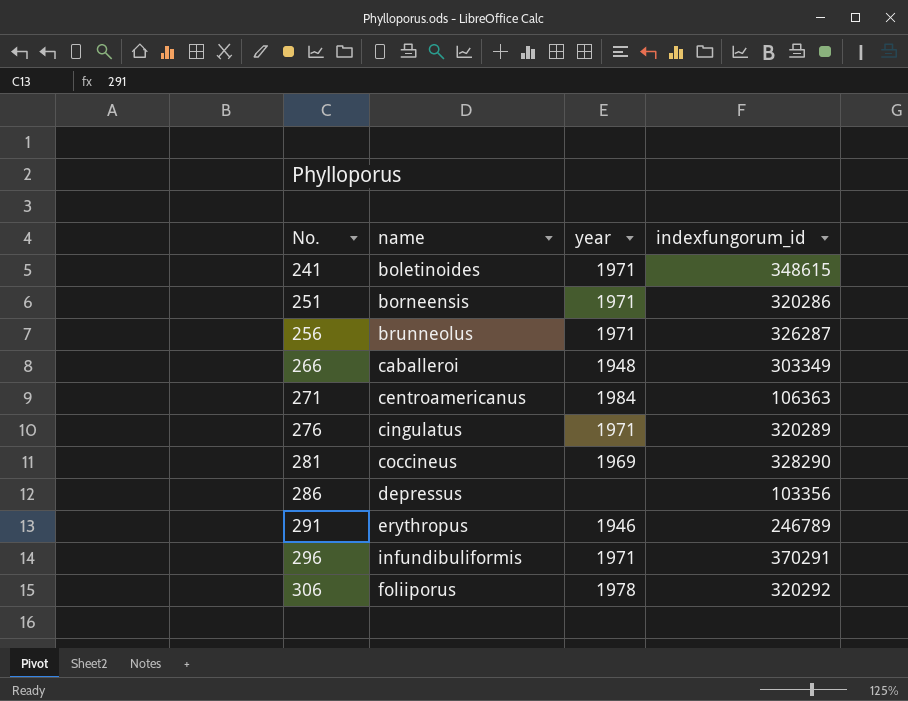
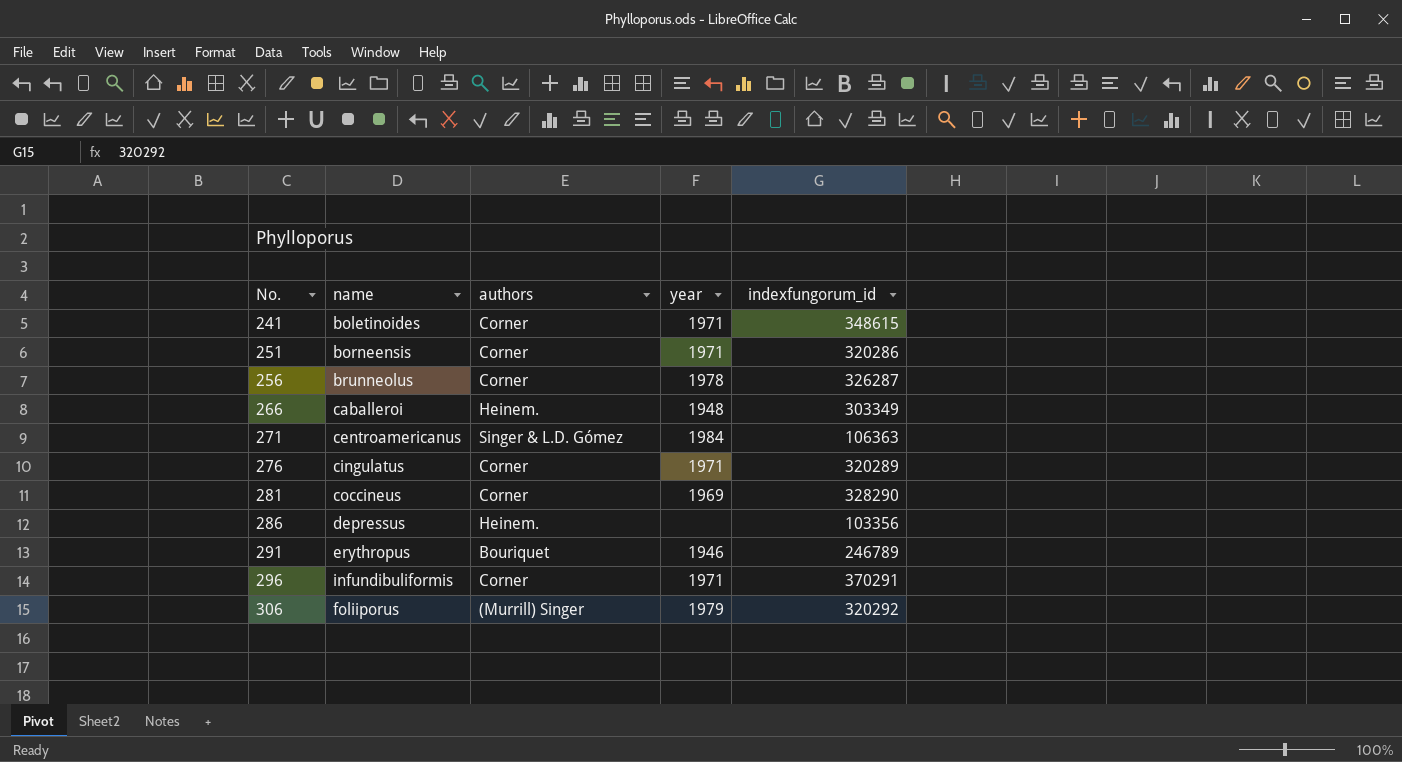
column authors | position: none -> 3
256 | year: 1971 -> 1978
306 | year: 1978 -> 1979

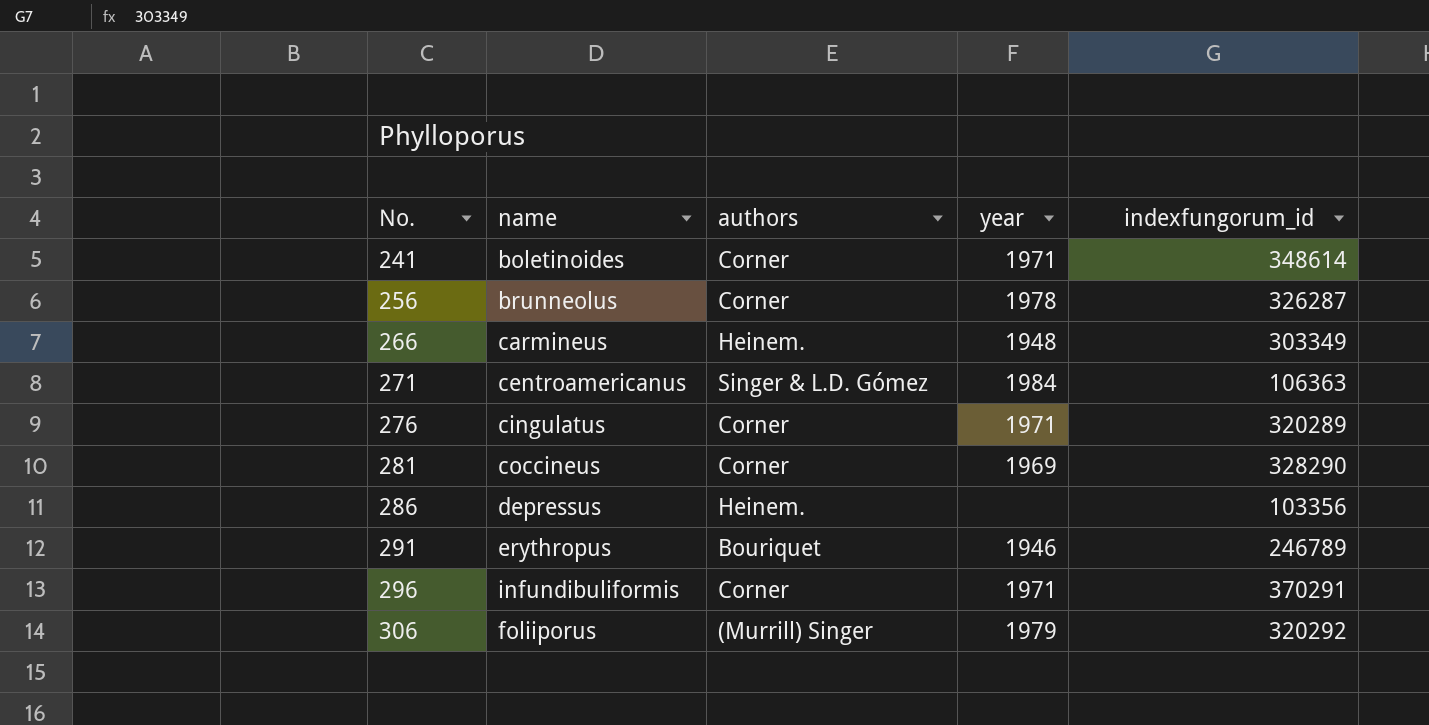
row 251: borneensis | Corner | 1971 | 320286 -> none
241 | indexfungorum_id: 348615 -> 348614
266 | name: caballeroi -> carmineus

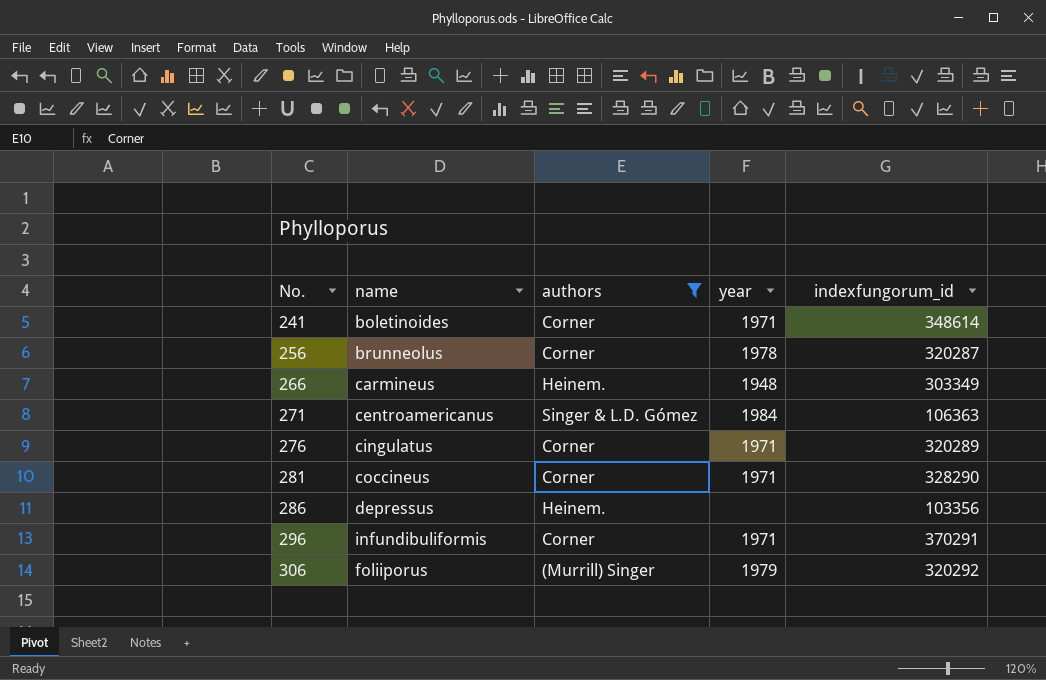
filter: none -> authors != Bouriquet
256 | indexfungorum_id: 326287 -> 320287
281 | year: 1969 -> 1971

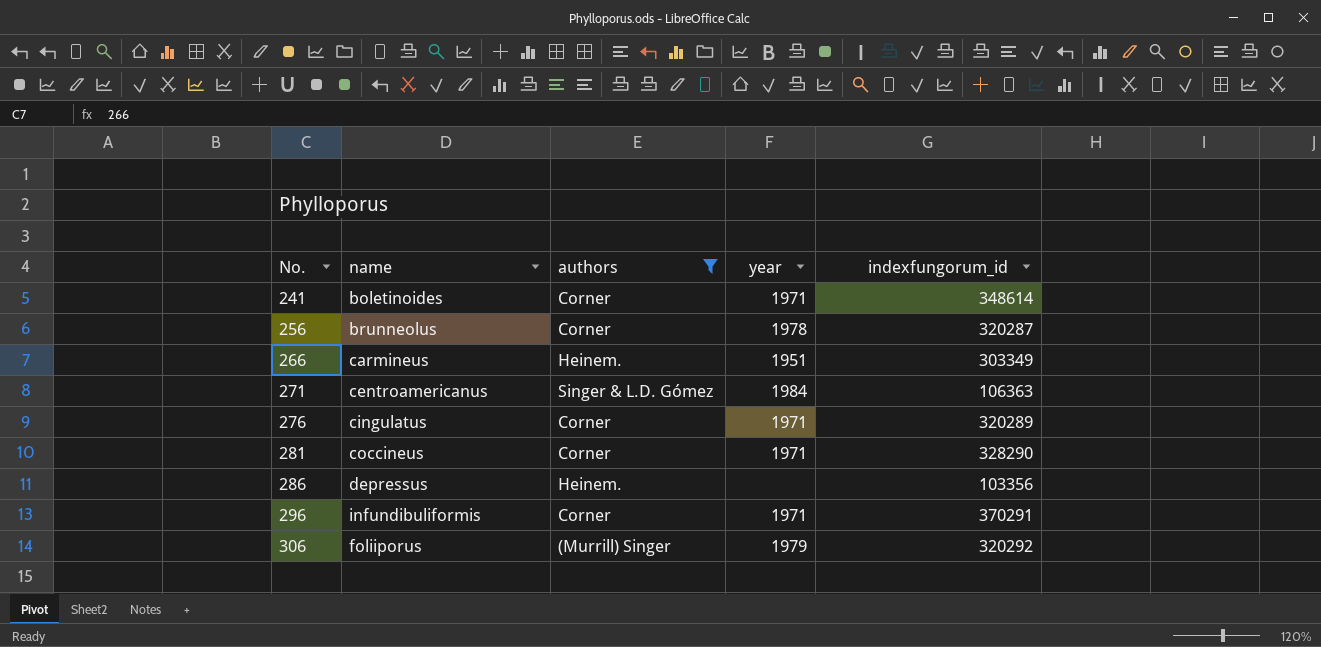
266 | year: 1948 -> 1951

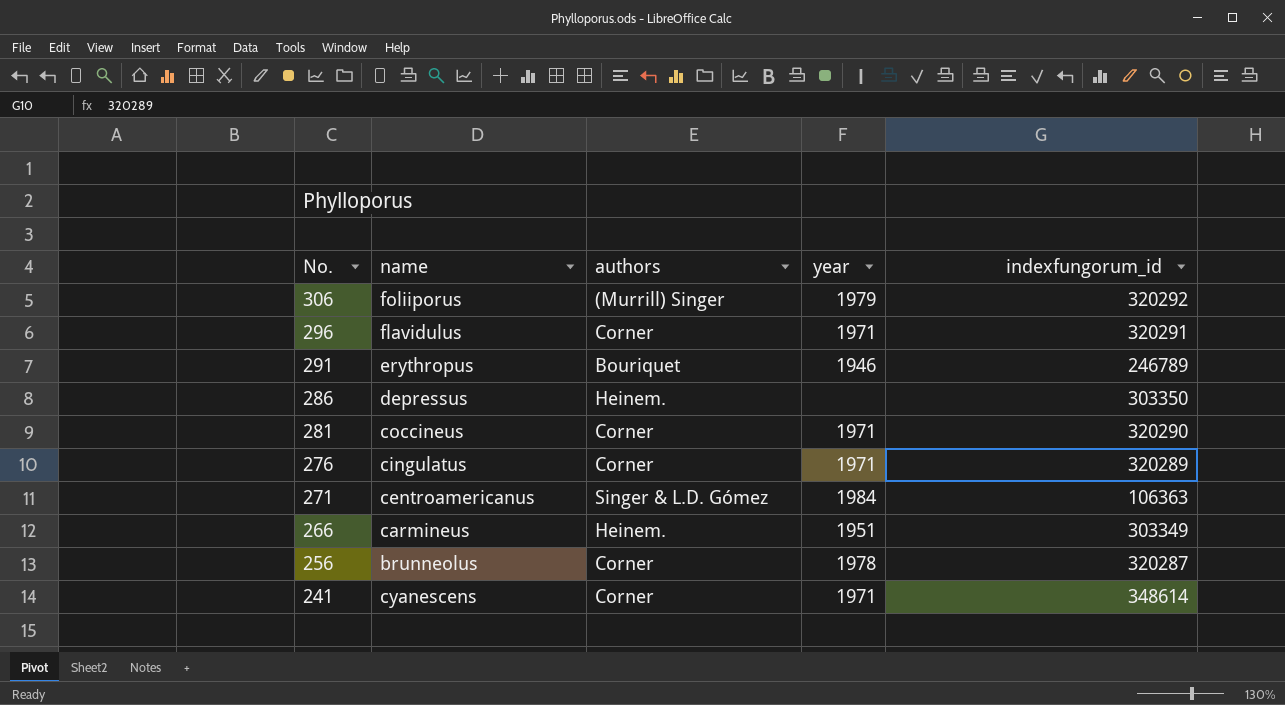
filter: authors != Bouriquet -> none
row order: No. ascending -> No. descending
296 | name: infundibuliformis -> flavidulus
296 | indexfungorum_id: 370291 -> 320291
286 | indexfungorum_id: 103356 -> 303350
281 | indexfungorum_id: 328290 -> 320290
241 | name: boletinoides -> cyanescens

